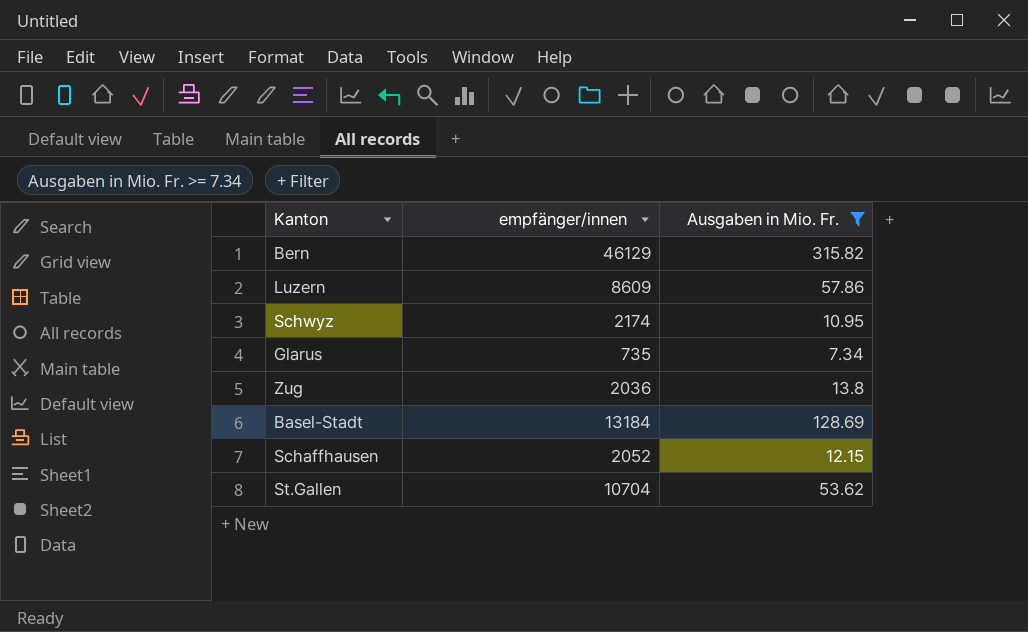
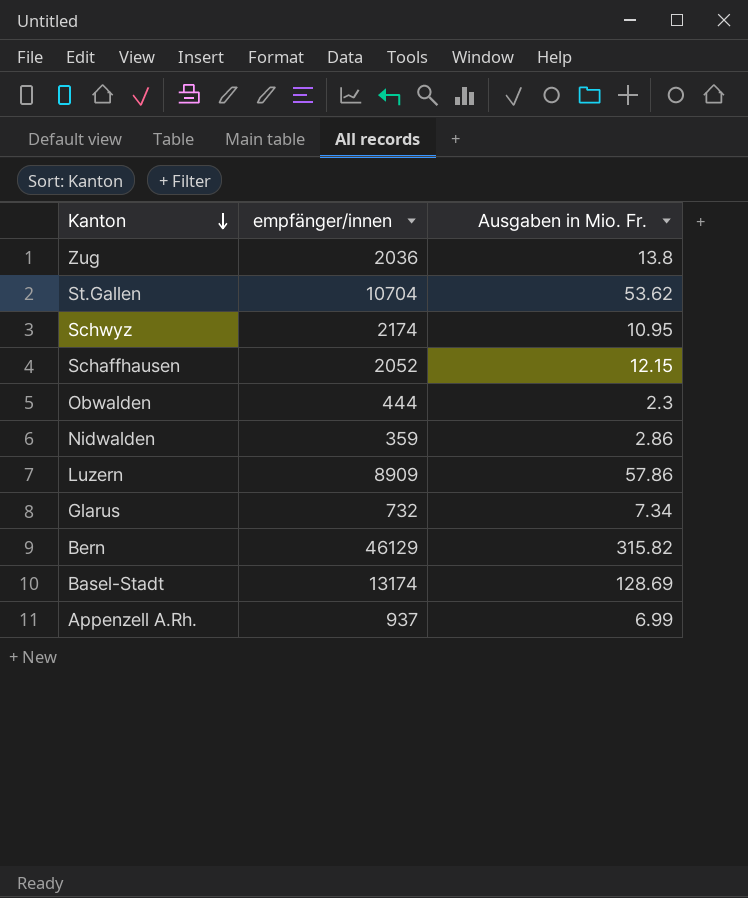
filter: Ausgaben in Mio. Fr. >= 7.34 -> none
row order: none -> Kanton descending
Luzern | empfänger/innen: 8609 -> 8909
Glarus | empfänger/innen: 735 -> 732
Basel-Stadt | empfänger/innen: 13184 -> 13174

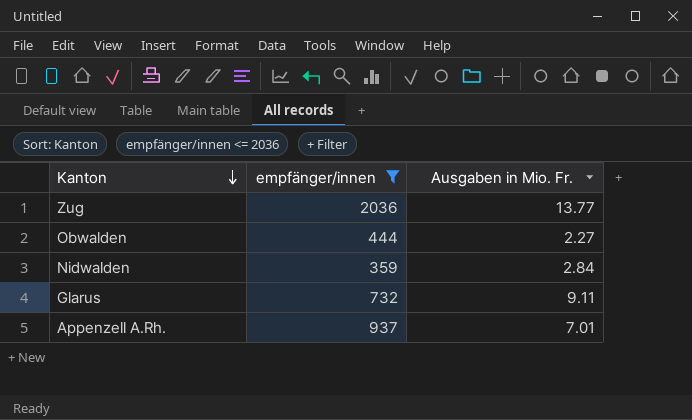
filter: none -> empfänger/innen <= 2036
Zug | Ausgaben in Mio. Fr.: 13.8 -> 13.77
Obwalden | Ausgaben in Mio. Fr.: 2.3 -> 2.27
Nidwalden | Ausgaben in Mio. Fr.: 2.86 -> 2.84
Glarus | Ausgaben in Mio. Fr.: 7.34 -> 9.11
Appenzell A.Rh. | Ausgaben in Mio. Fr.: 6.99 -> 7.01

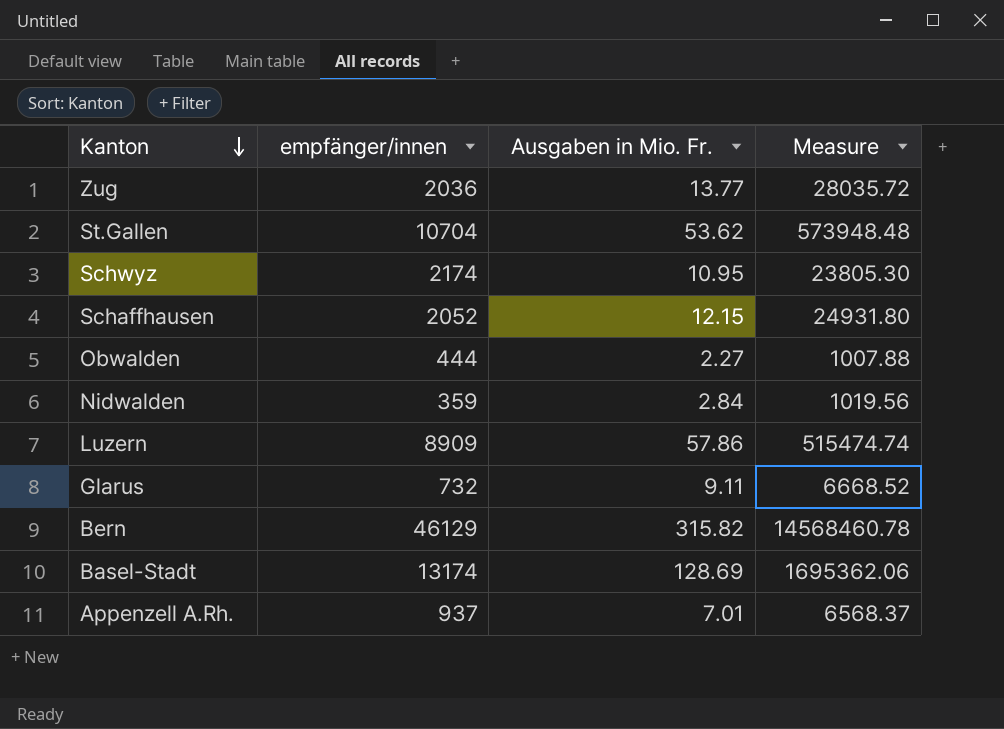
filter: empfänger/innen <= 2036 -> none
column Measure | formula: none -> [empfänger/innen] * [Ausgaben in Mio. Fr.]

